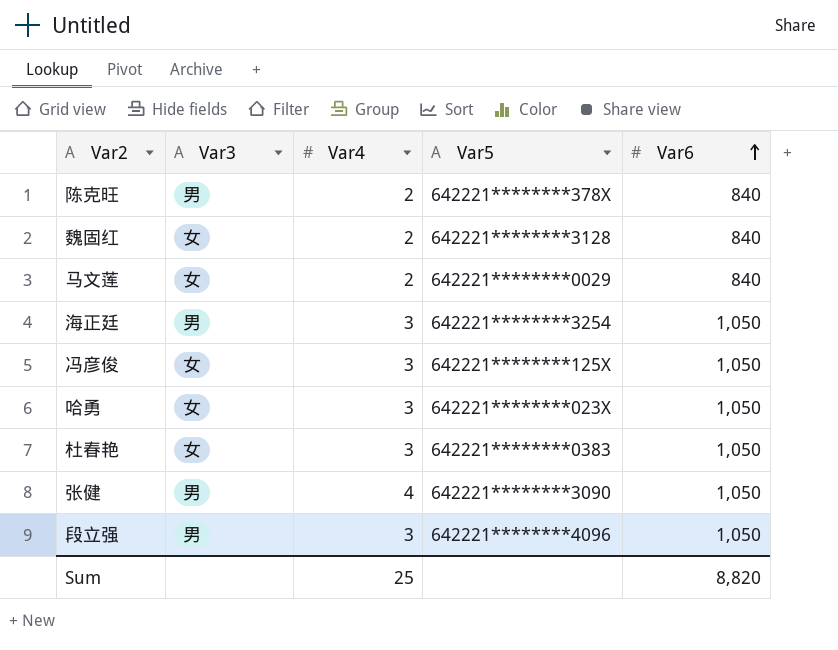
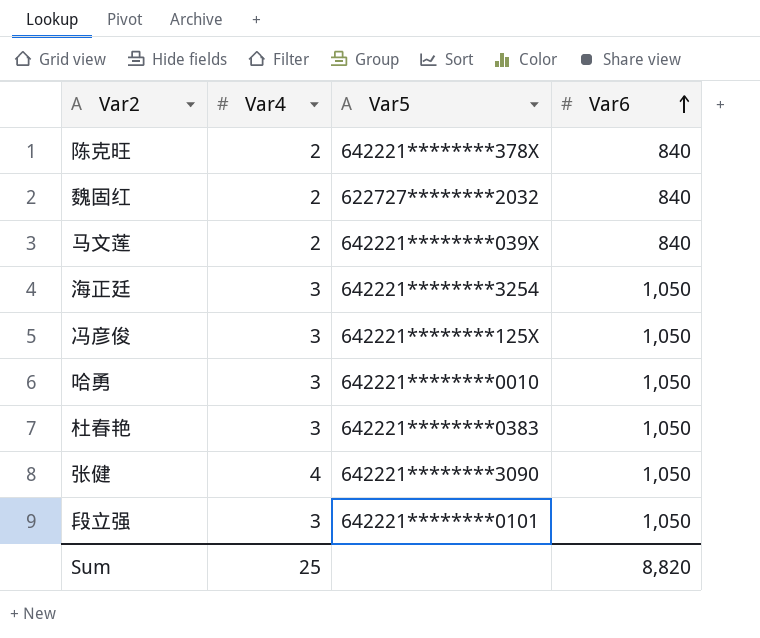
column Var3 | position: 2 -> none
魏固红 | Var5: 642221********3128 -> 622727********2032
马文莲 | Var5: 642221********0029 -> 642221********039X
哈勇 | Var5: 642221********023X -> 642221********0010
段立强 | Var5: 642221********4096 -> 642221********0101

